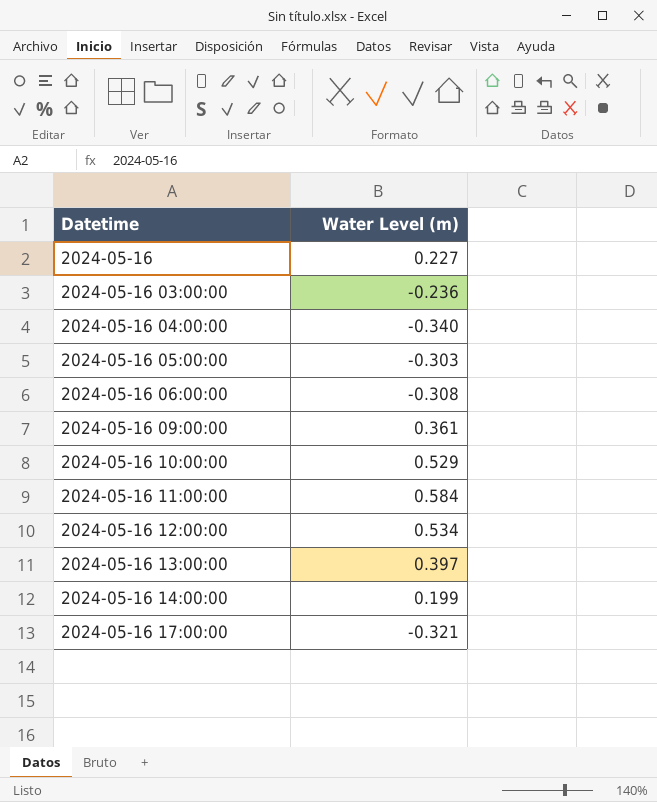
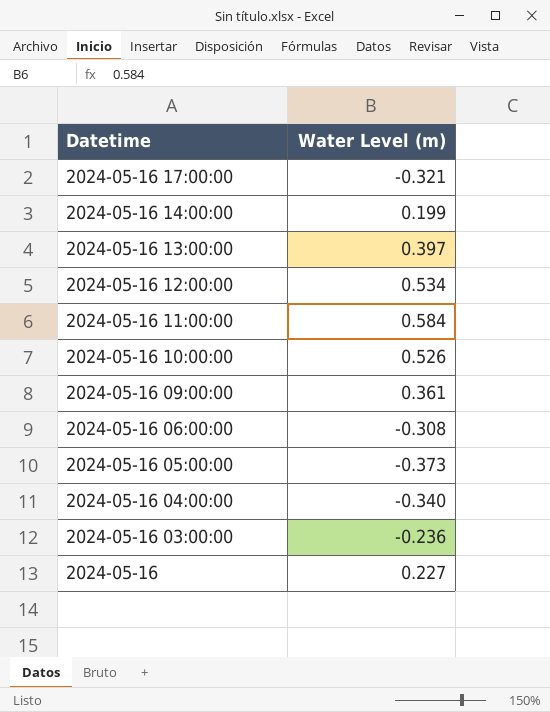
row order: Datetime ascending -> Datetime descending
2024-05-16 10:00:00 | Water Level (m): 0.529 -> 0.526
2024-05-16 05:00:00 | Water Level (m): -0.303 -> -0.373

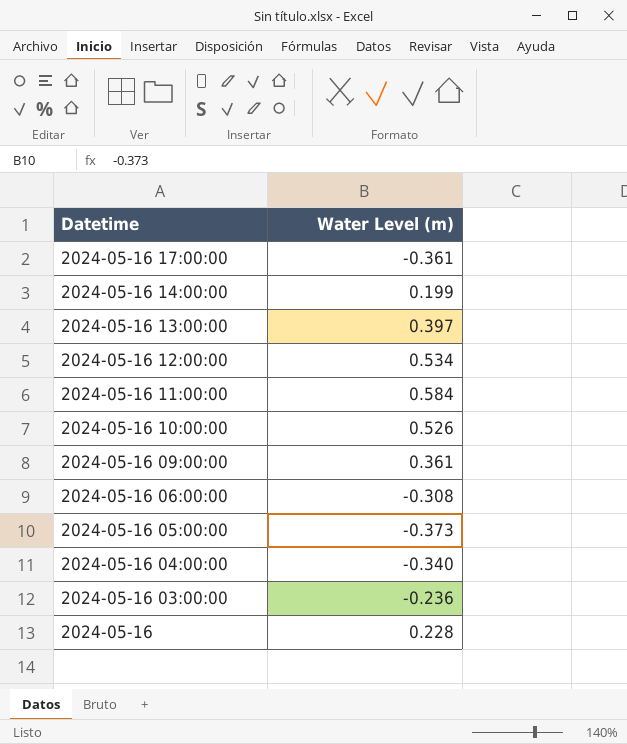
2024-05-16 17:00:00 | Water Level (m): -0.321 -> -0.361
2024-05-16 | Water Level (m): 0.227 -> 0.228

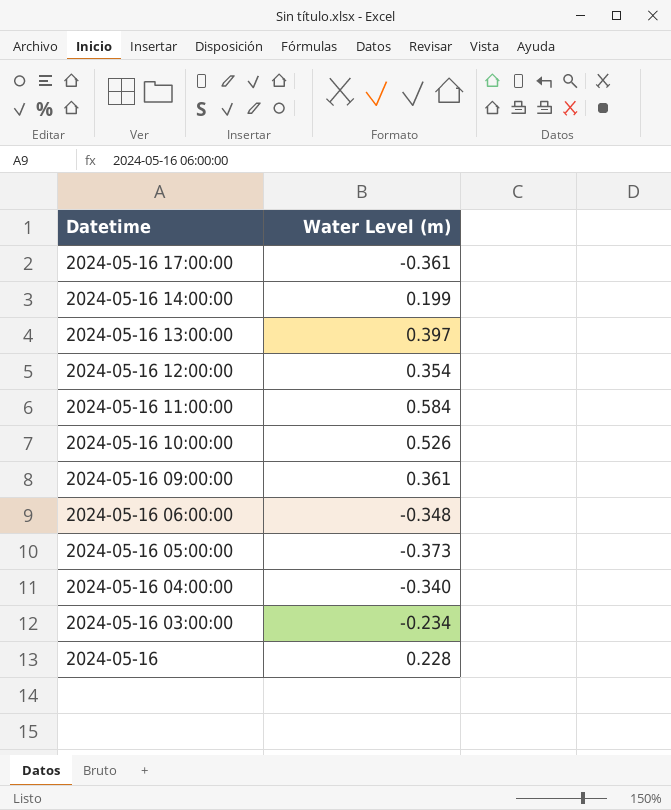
2024-05-16 12:00:00 | Water Level (m): 0.534 -> 0.354
2024-05-16 06:00:00 | Water Level (m): -0.308 -> -0.348
2024-05-16 03:00:00 | Water Level (m): -0.236 -> -0.234

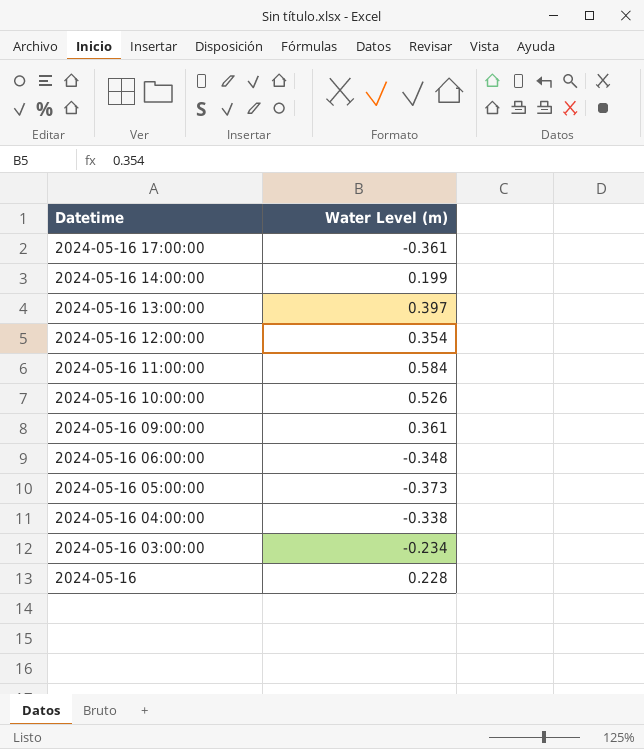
2024-05-16 04:00:00 | Water Level (m): -0.340 -> -0.338

